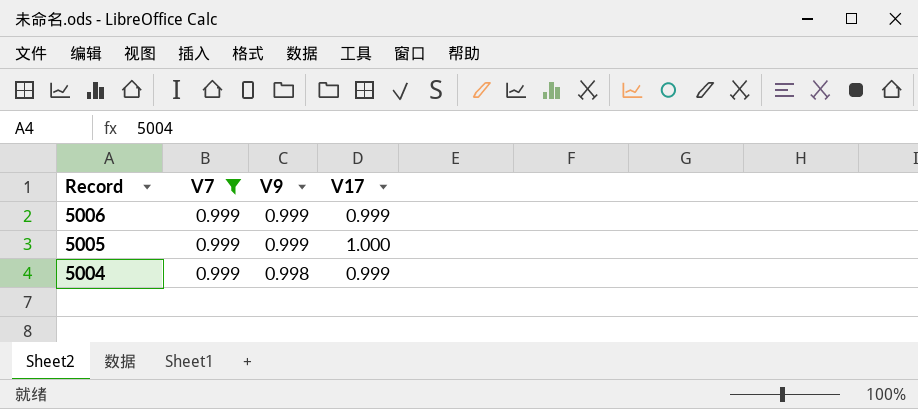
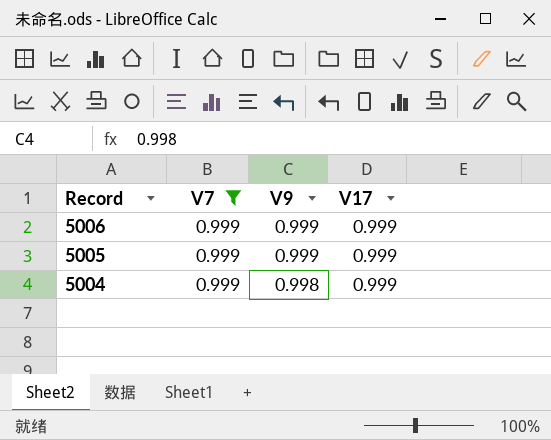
5005 | V17: 1.000 -> 0.999

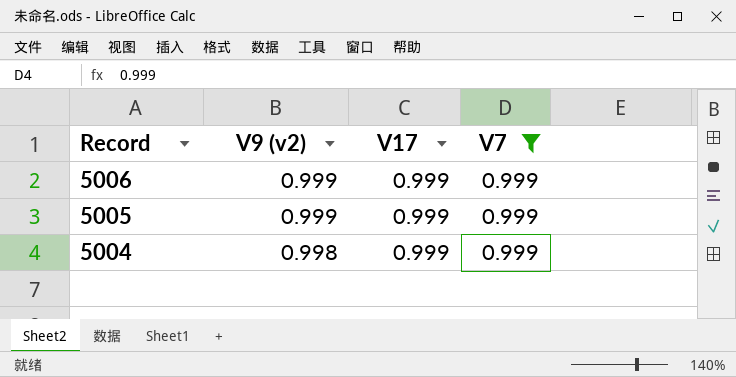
column name: V9 -> V9 (v2)
column V7 | position: 2 -> 4

